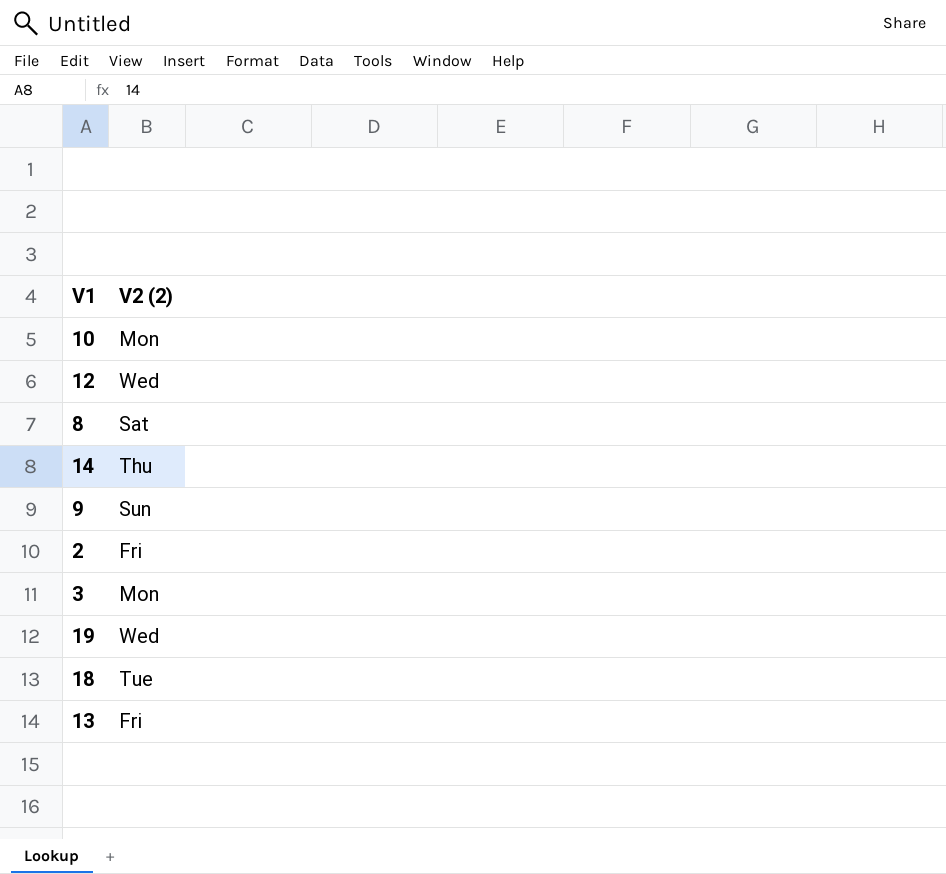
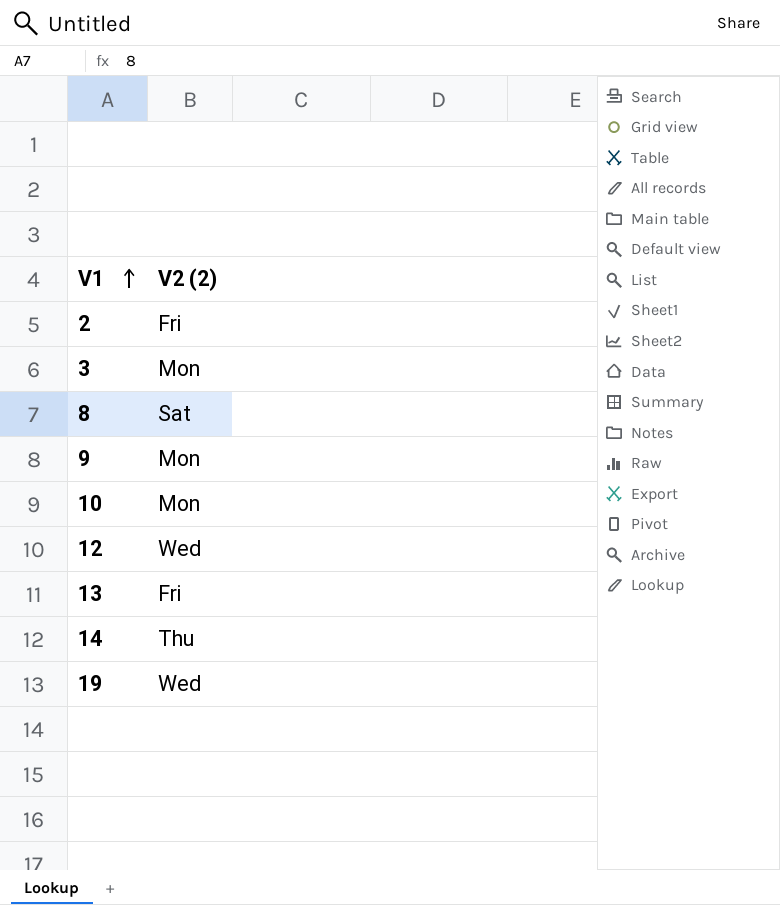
row order: none -> V1 ascending
row 18: Tue -> none
9 | V2 (2): Sun -> Mon

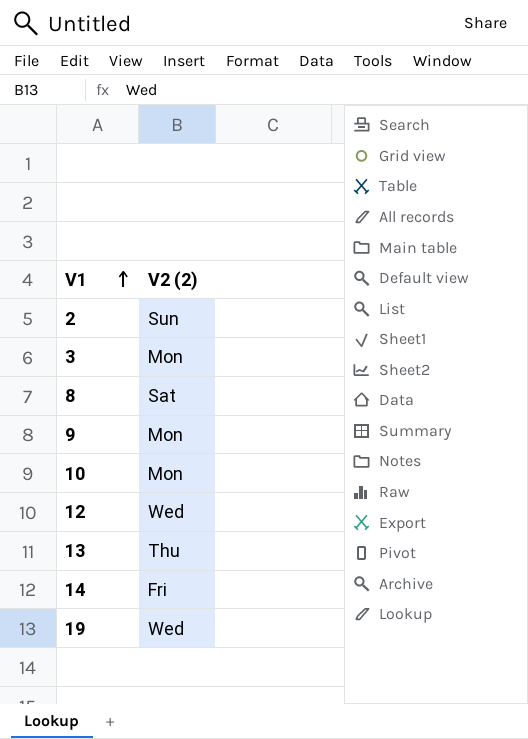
2 | V2 (2): Fri -> Sun
13 | V2 (2): Fri -> Thu
14 | V2 (2): Thu -> Fri

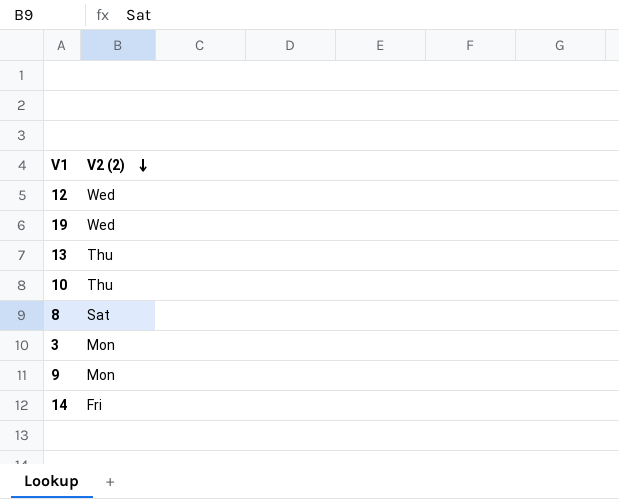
row order: V1 ascending -> V2 (2) descending
row 2: Sun -> none
10 | V2 (2): Mon -> Thu

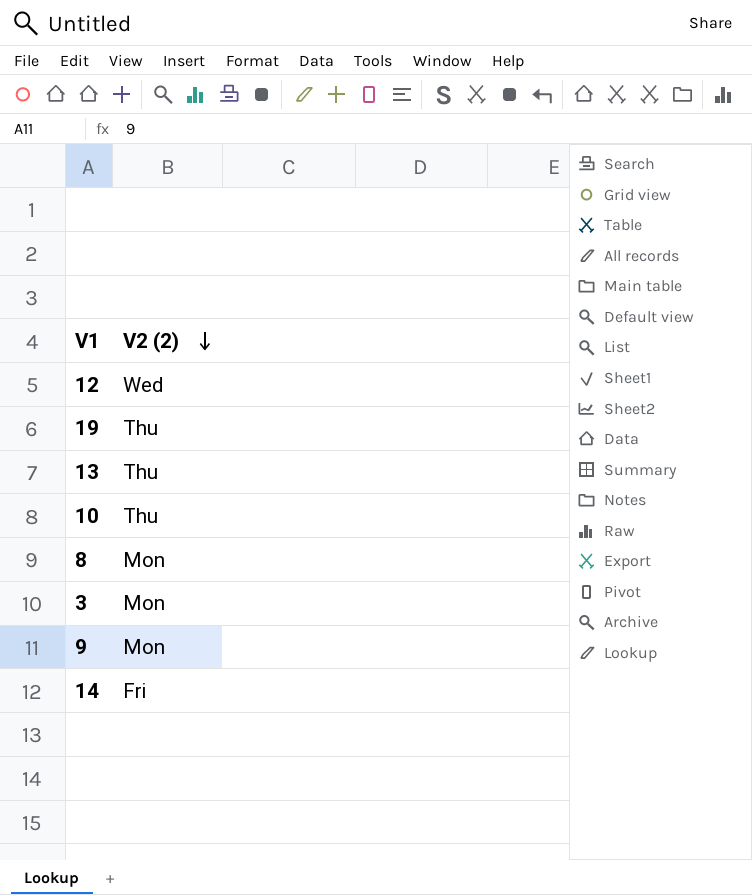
19 | V2 (2): Wed -> Thu
8 | V2 (2): Sat -> Mon

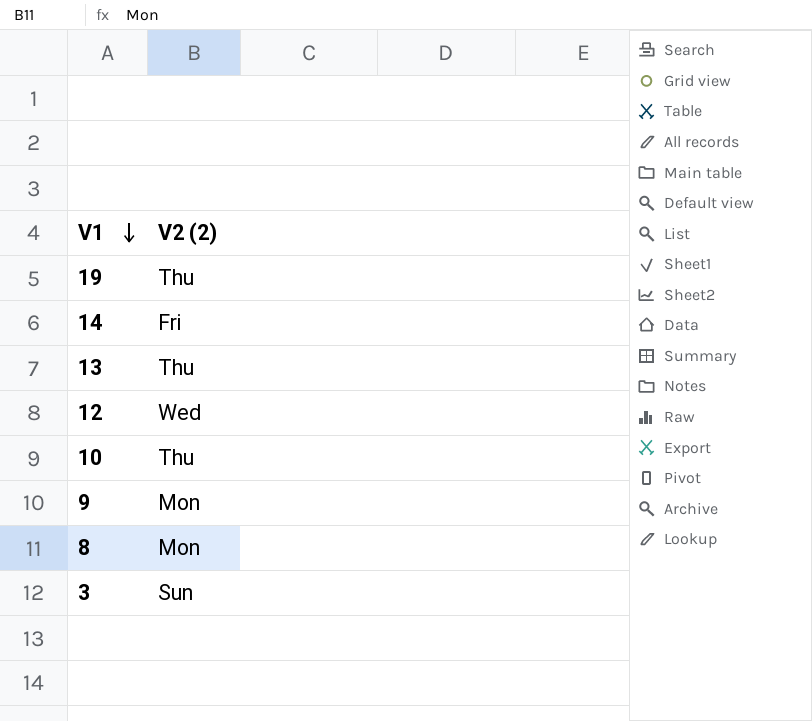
row order: V2 (2) descending -> V1 descending
3 | V2 (2): Mon -> Sun

